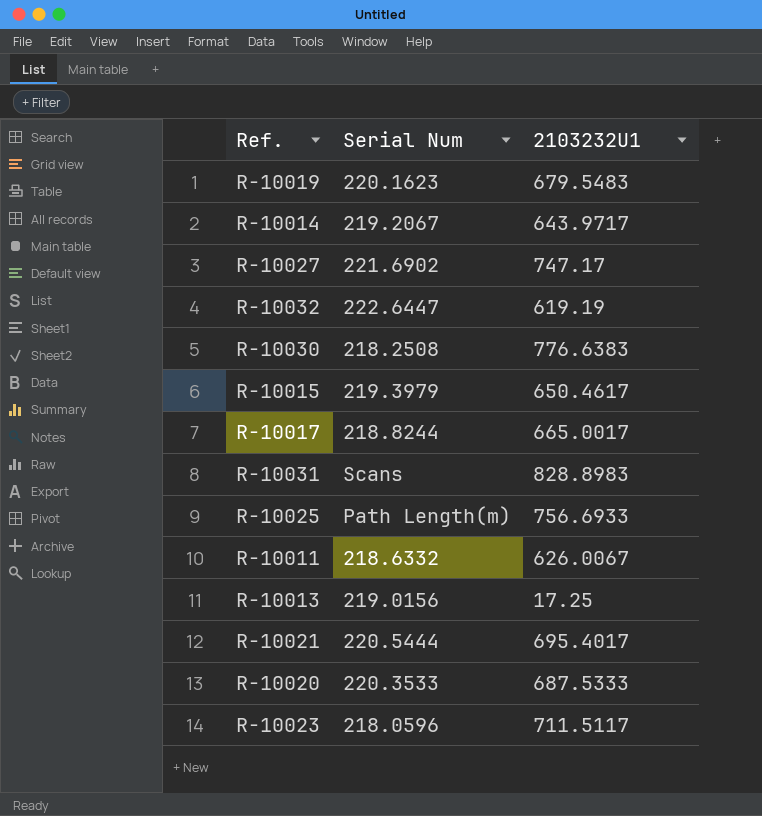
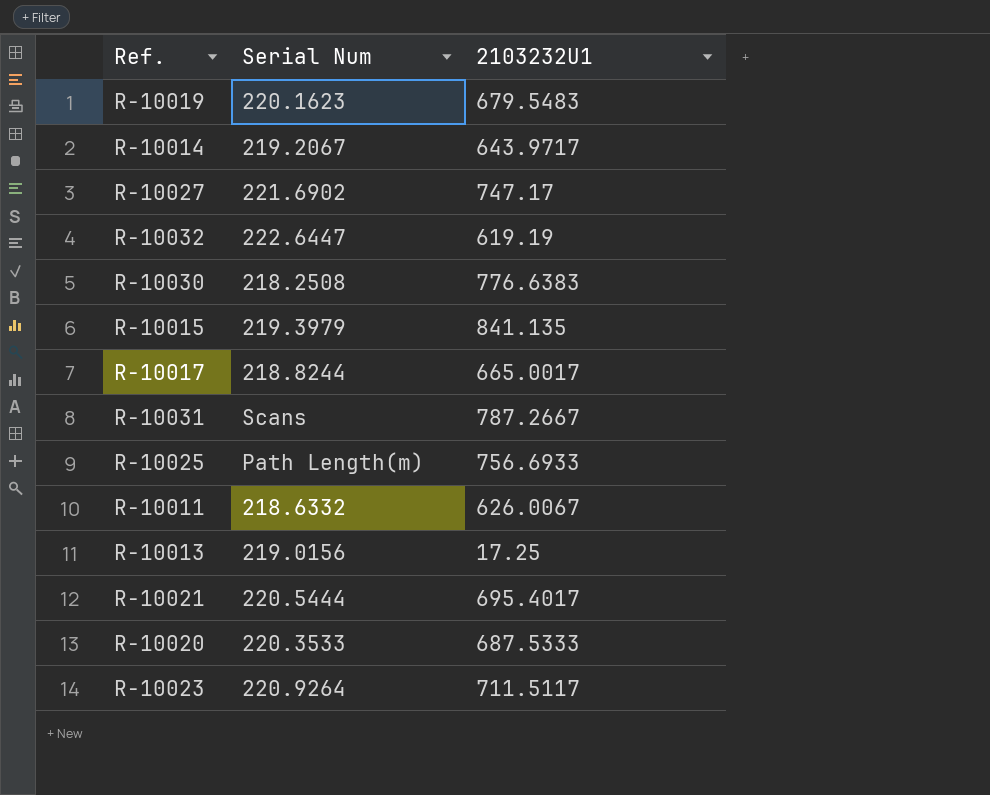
R-10015 | 2103232U1: 650.4617 -> 841.135
R-10031 | 2103232U1: 828.8983 -> 787.2667
R-10023 | Serial Num: 218.0596 -> 220.9264

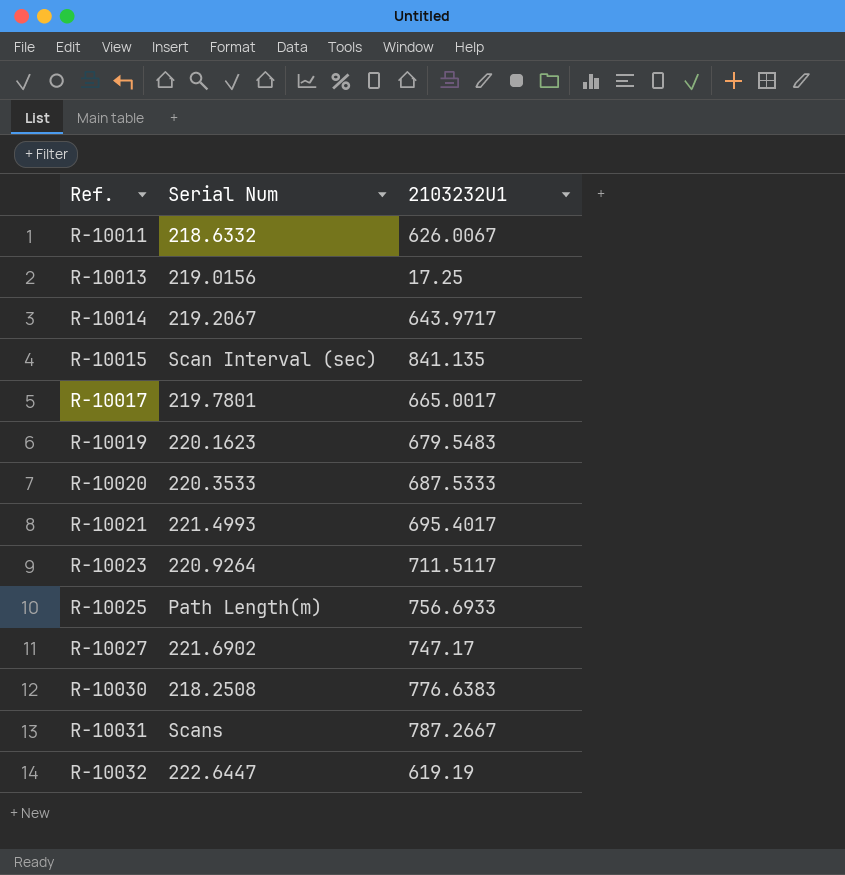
row order: none -> Ref. ascending
R-10015 | Serial Num: 219.3979 -> Scan Interval (sec)
R-10017 | Serial Num: 218.8244 -> 219.7801
R-10021 | Serial Num: 220.5444 -> 221.4993

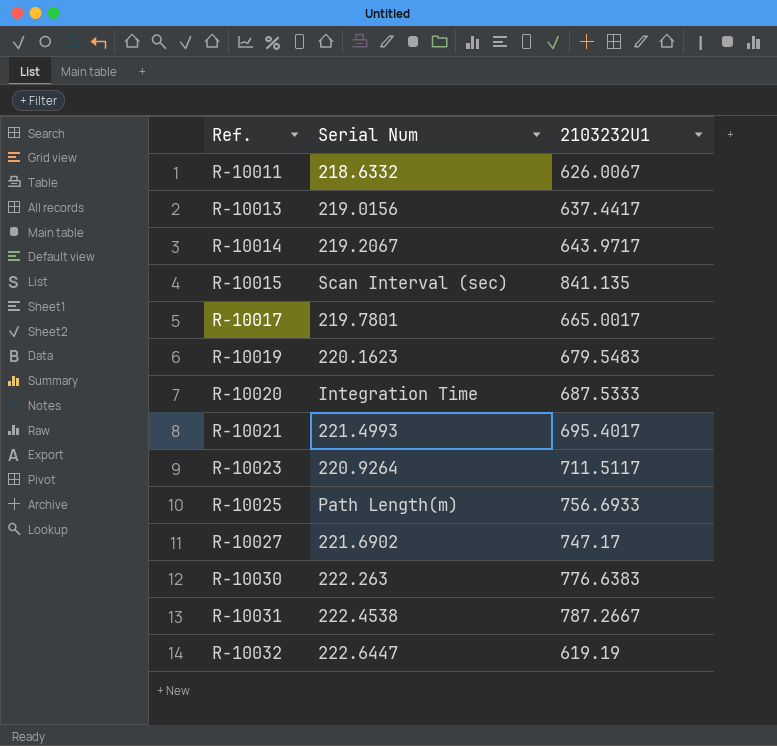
R-10013 | 2103232U1: 17.25 -> 637.4417
R-10020 | Serial Num: 220.3533 -> Integration Time
R-10030 | Serial Num: 218.2508 -> 222.263
R-10031 | Serial Num: Scans -> 222.4538

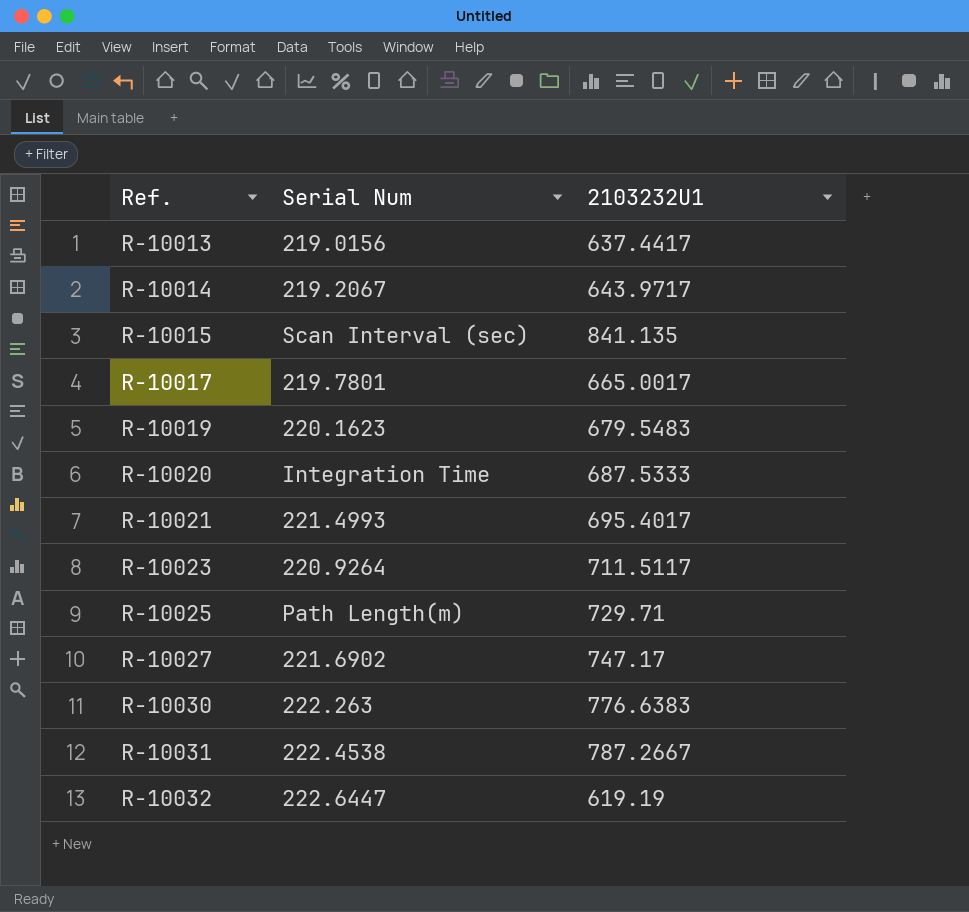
row R-10011: 218.6332 | 626.0067 -> none
R-10025 | 2103232U1: 756.6933 -> 729.71

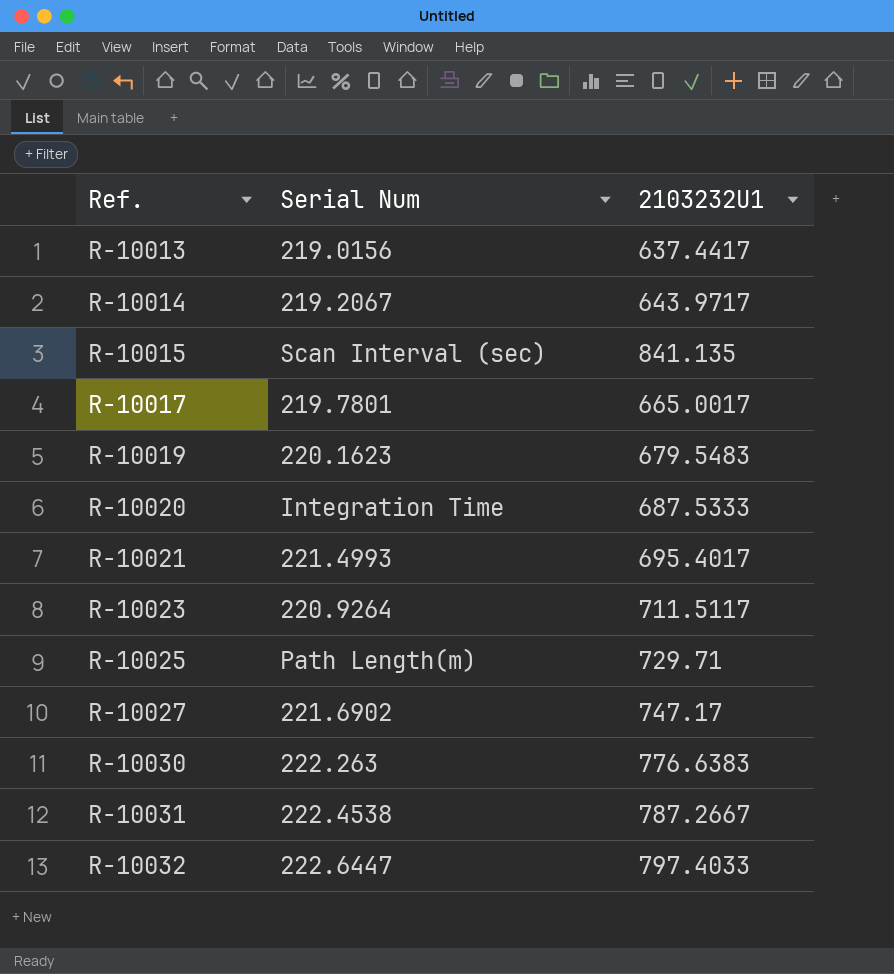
R-10032 | 2103232U1: 619.19 -> 797.4033

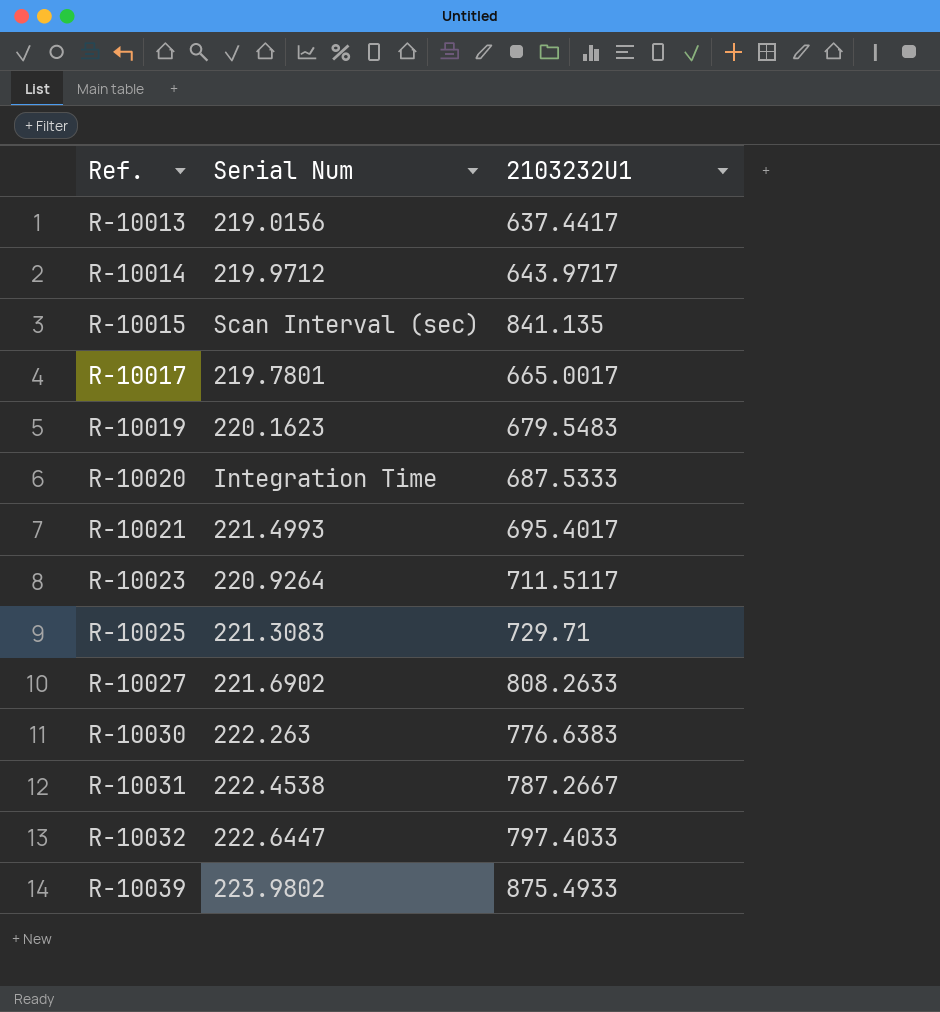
R-10014 | Serial Num: 219.2067 -> 219.9712
R-10025 | Serial Num: Path Length(m) -> 221.3083
R-10027 | 2103232U1: 747.17 -> 808.2633
row R-10039: none -> 223.9802 | 875.4933

